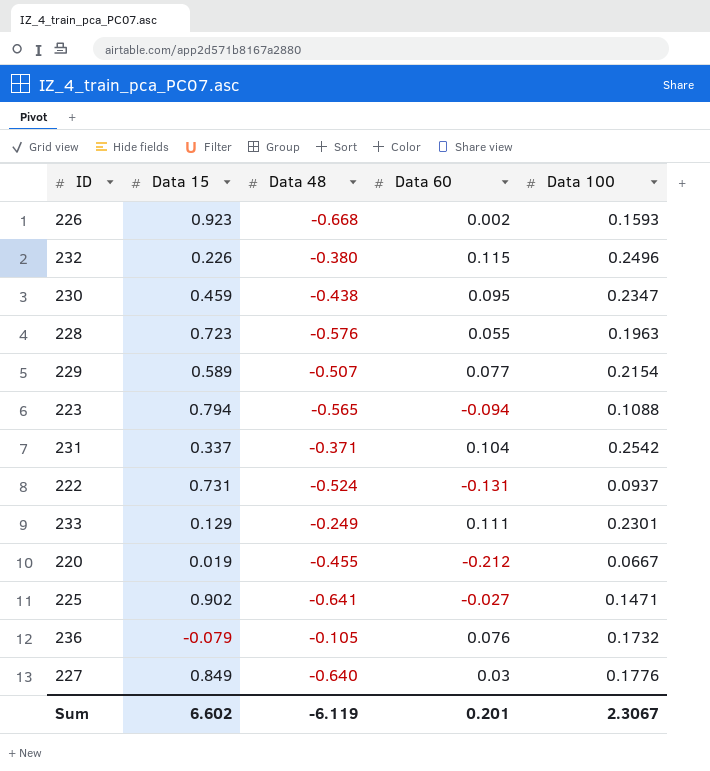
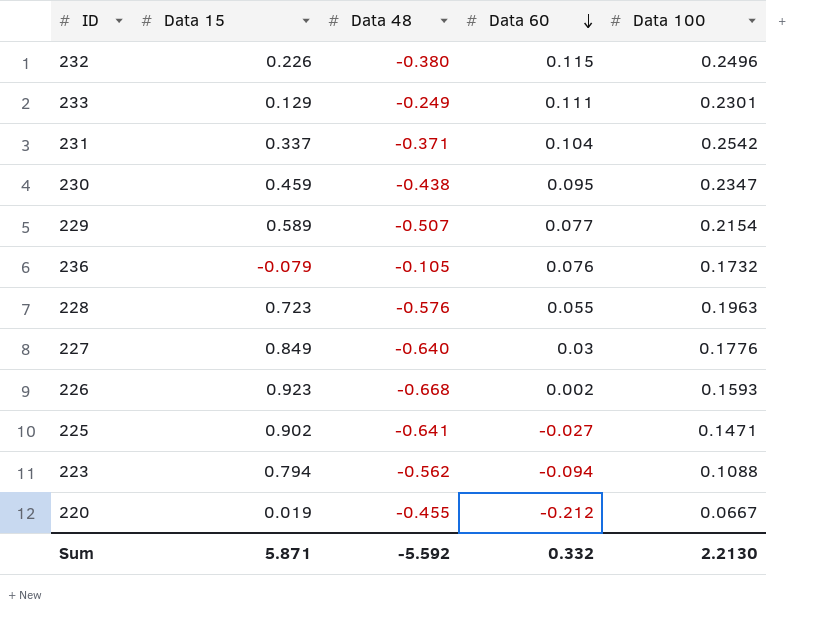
row order: none -> Data 60 descending
row 222: 0.731 | -0.524 | -0.131 | 0.0937 -> none
223 | Data 48: -0.565 -> -0.562
Sum | Data 15: 6.602 -> 5.871
Sum | Data 48: -6.119 -> -5.592
Sum | Data 60: 0.201 -> 0.332
Sum | Data 100: 2.3067 -> 2.2130

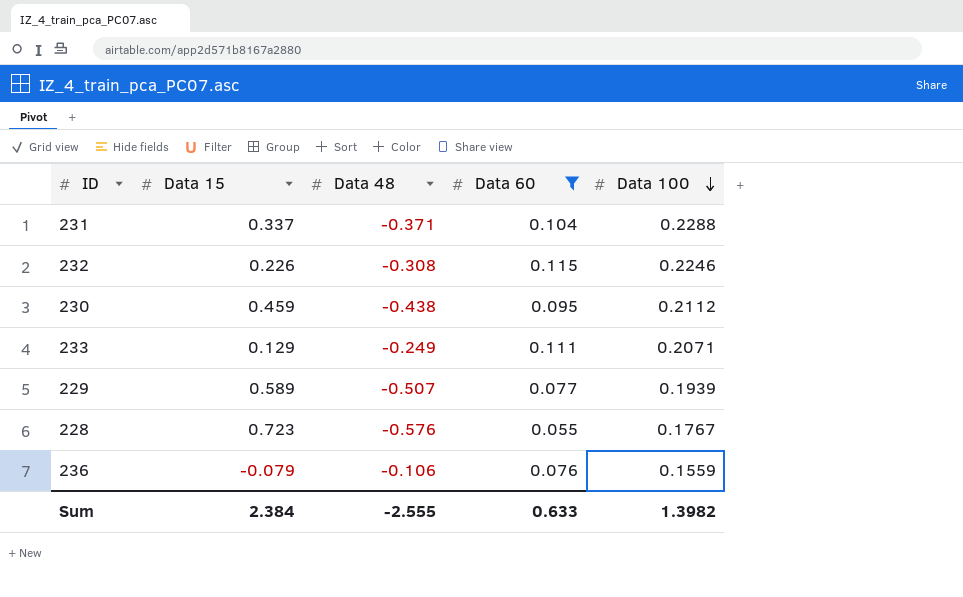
filter: none -> Data 60 >= 0.055
row order: Data 60 descending -> Data 100 descending
231 | Data 100: 0.2542 -> 0.2288
232 | Data 48: -0.380 -> -0.308
232 | Data 100: 0.2496 -> 0.2246
230 | Data 100: 0.2347 -> 0.2112
233 | Data 100: 0.2301 -> 0.2071
229 | Data 100: 0.2154 -> 0.1939
228 | Data 100: 0.1963 -> 0.1767
236 | Data 48: -0.105 -> -0.106
236 | Data 100: 0.1732 -> 0.1559
Sum | Data 15: 5.871 -> 2.384
Sum | Data 48: -5.592 -> -2.555
Sum | Data 60: 0.332 -> 0.633
Sum | Data 100: 2.2130 -> 1.3982

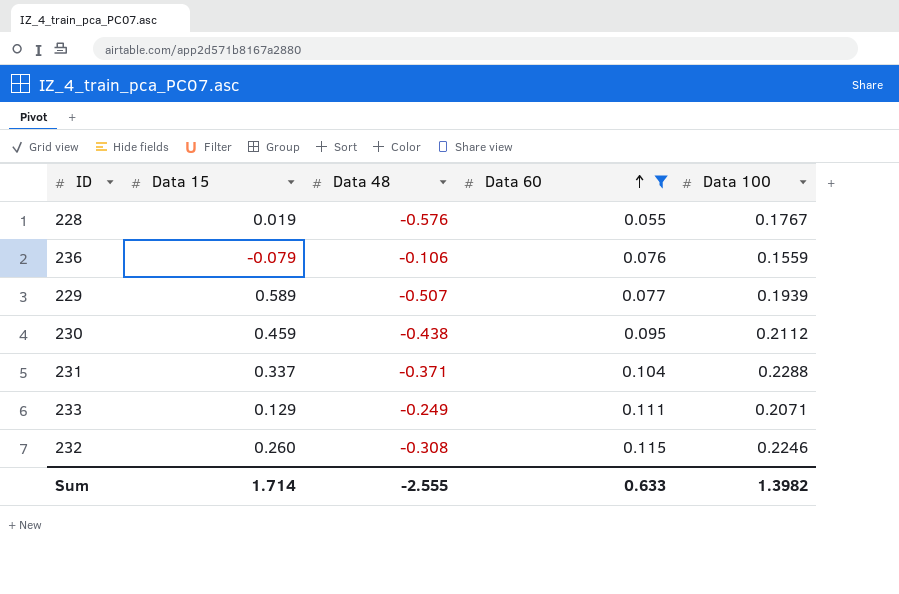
row order: Data 100 descending -> Data 60 ascending
228 | Data 15: 0.723 -> 0.019
232 | Data 15: 0.226 -> 0.260
Sum | Data 15: 2.384 -> 1.714

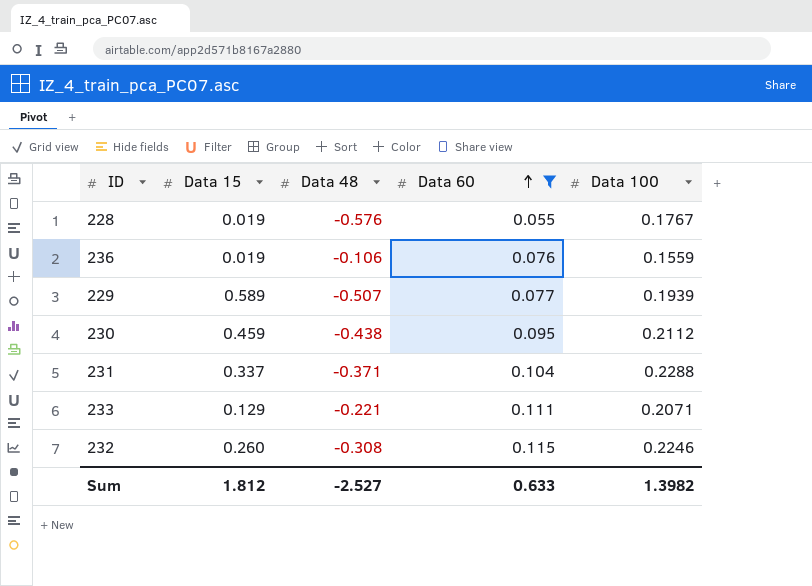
236 | Data 15: -0.079 -> 0.019
233 | Data 48: -0.249 -> -0.221
Sum | Data 15: 1.714 -> 1.812
Sum | Data 48: -2.555 -> -2.527

